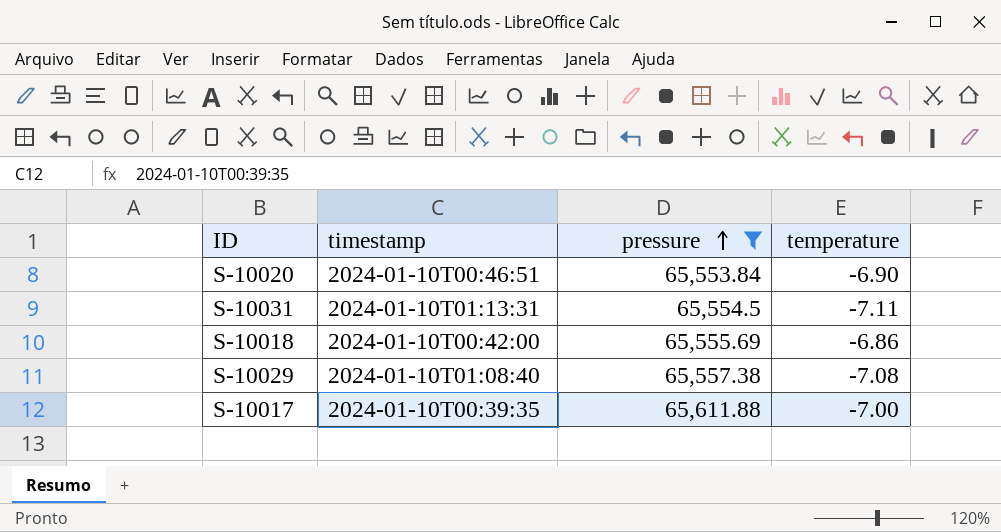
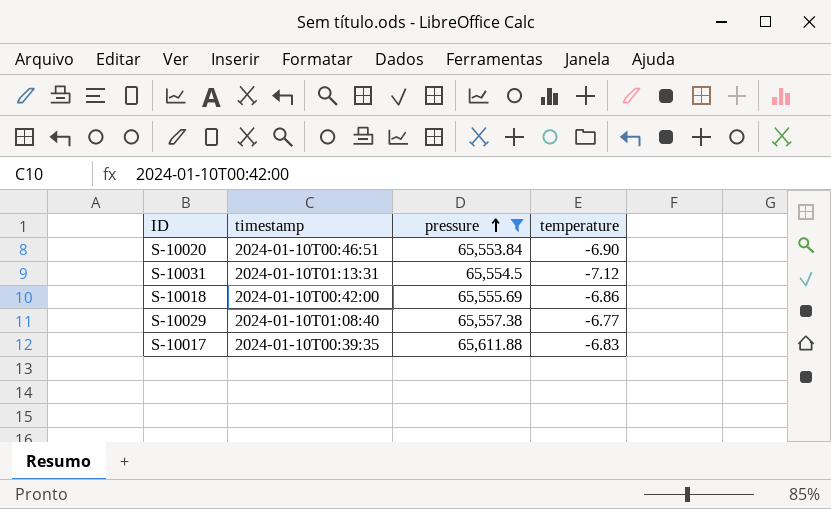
S-10031 | temperature: -7.11 -> -7.12
S-10029 | temperature: -7.08 -> -6.77
S-10017 | temperature: -7.00 -> -6.83

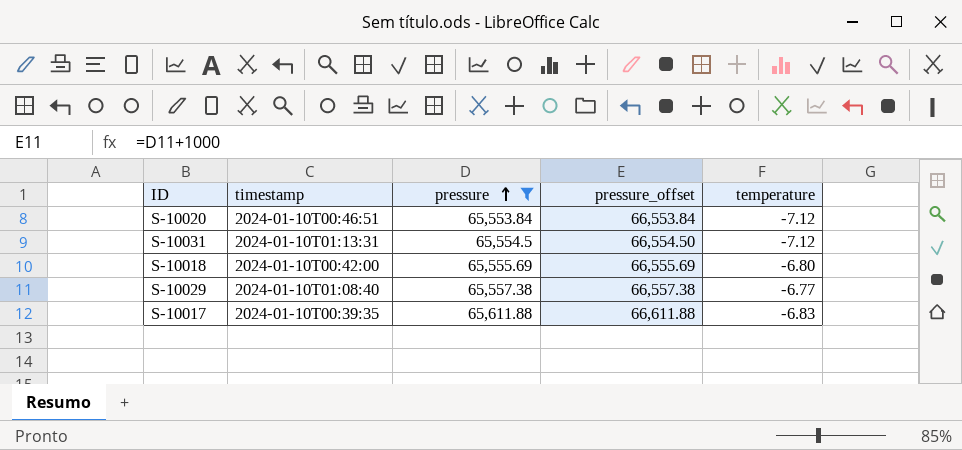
column pressure_offset | formula: none -> [pressure] + 1000
S-10020 | temperature: -6.90 -> -7.12
S-10018 | temperature: -6.86 -> -6.80

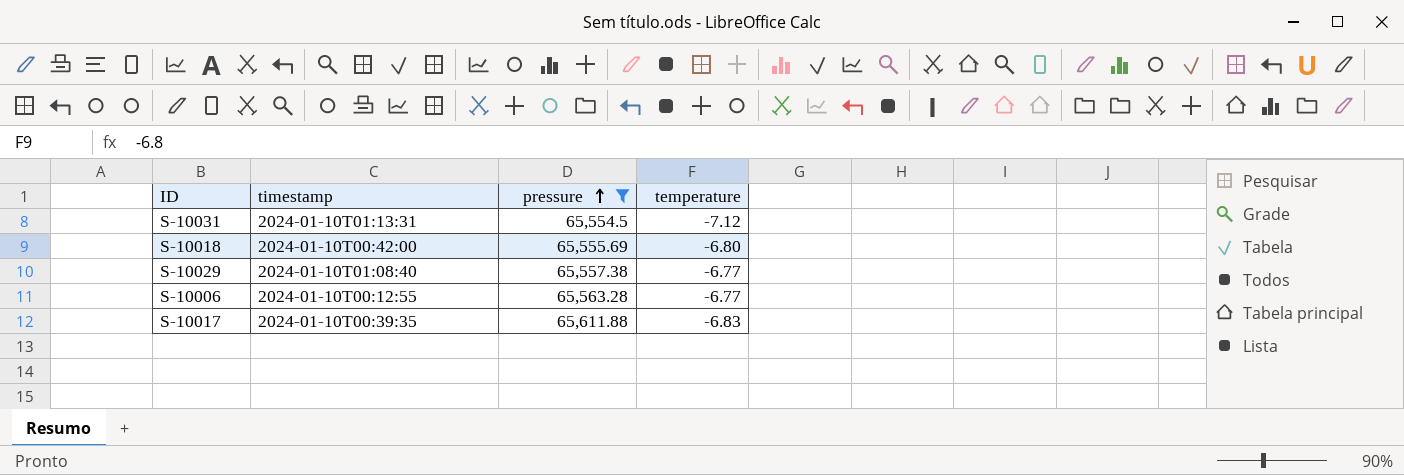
column pressure_offset | formula: [pressure] + 1000 -> none
row S-10020: 2024-01-10T00:46:51 | 65,553.84 | 66,553.84 | -7.12 -> none
row S-10006: none -> 2024-01-10T00:12:55 | 65,563.28 | -6.77

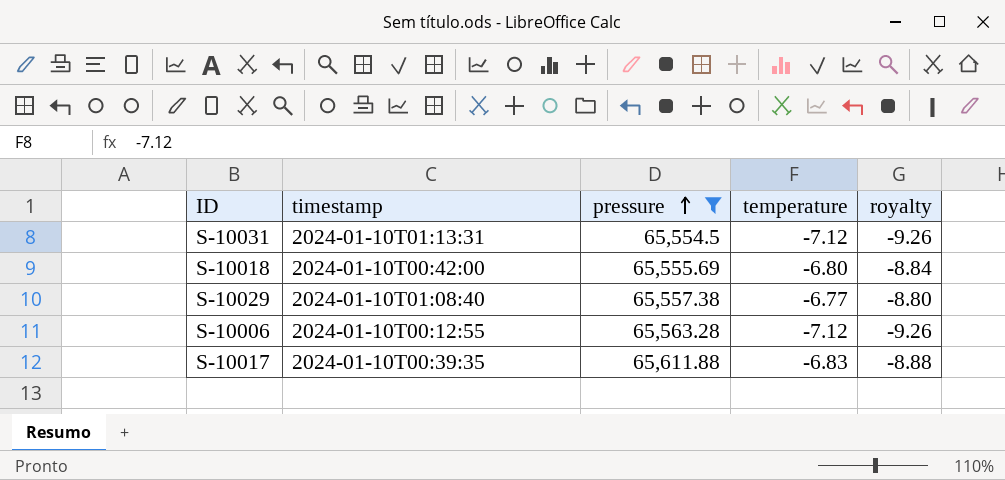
column royalty | formula: none -> [temperature] * 1.3
S-10006 | temperature: -6.77 -> -7.12

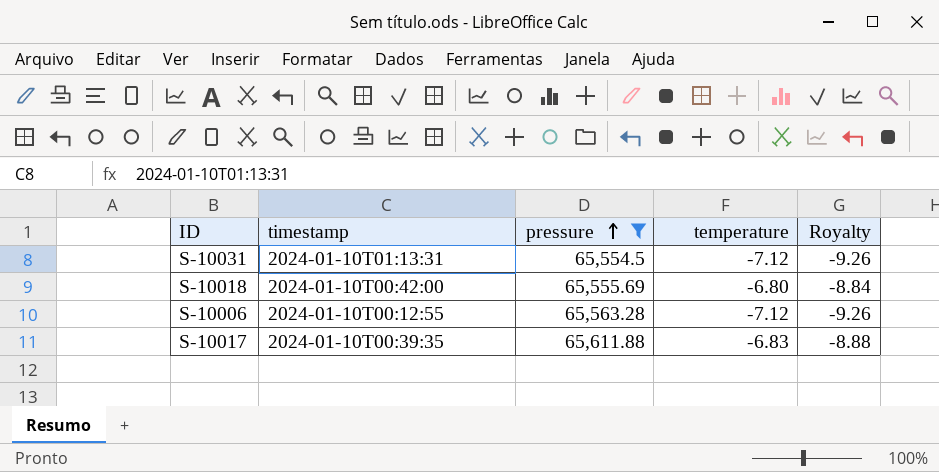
column name: royalty -> Royalty
row S-10029: 2024-01-10T01:08:40 | 65,557.38 | -6.77 | -8.80 -> none

